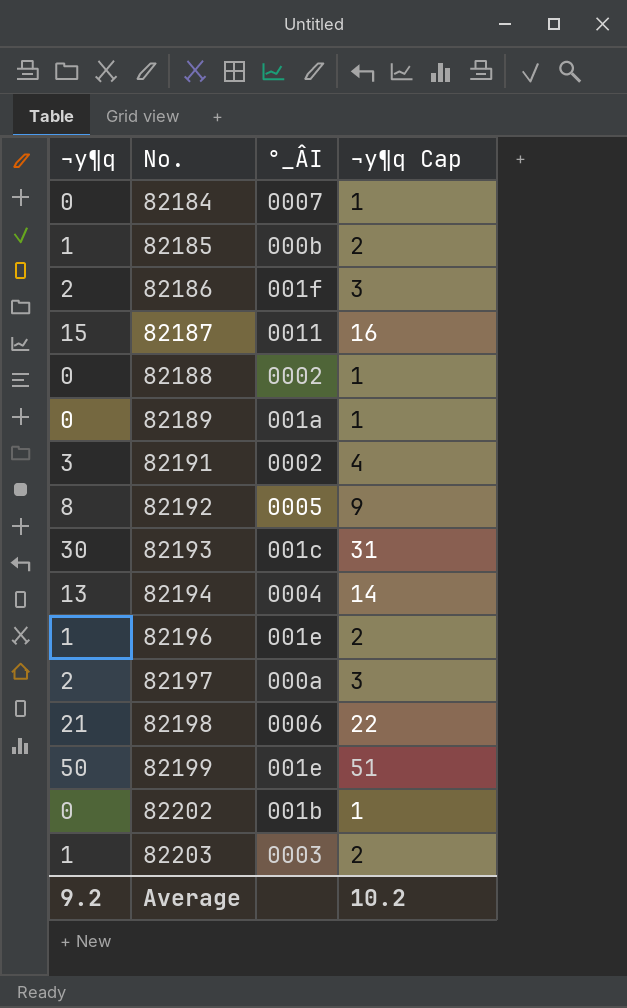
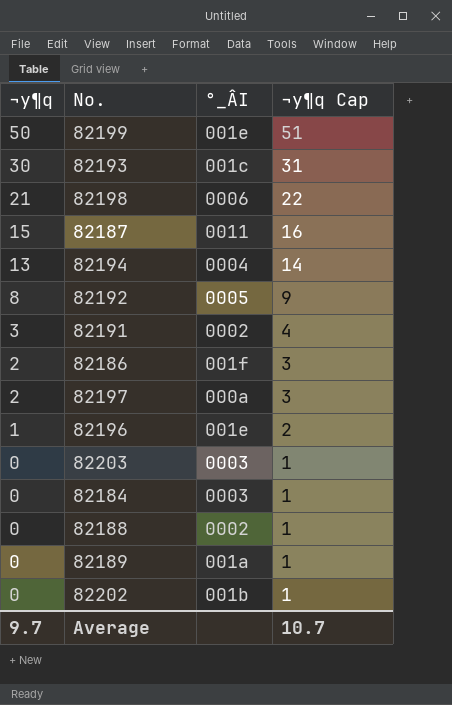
row order: No. ascending -> ¬y¶q descending
row 82185: 1 | 000b | 2 -> none
82203 | ¬y¶q: 1 -> 0
82203 | ¬y¶q Cap: 2 -> 1
82184 | °_ÂI: 0007 -> 0003
Average | ¬y¶q: 9.2 -> 9.7
Average | ¬y¶q Cap: 10.2 -> 10.7

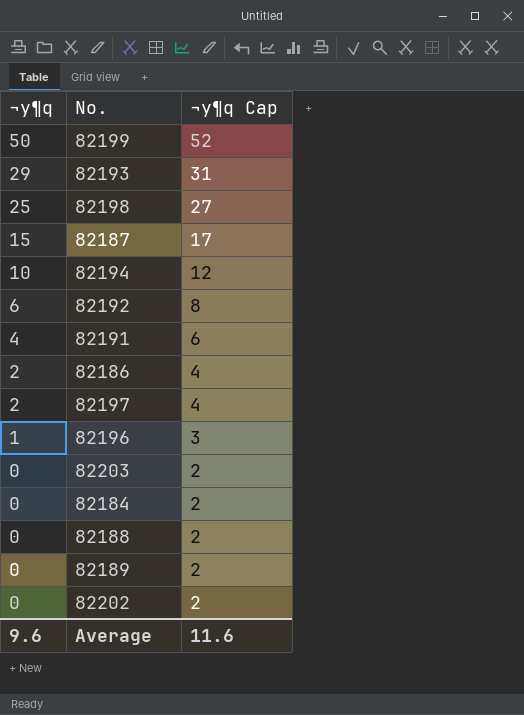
column °_ÂI | position: 3 -> none
column ¬y¶q Cap | formula: [¬y¶q] + 1 -> [¬y¶q] + 2
82193 | ¬y¶q: 30 -> 29
82198 | ¬y¶q: 21 -> 25
82194 | ¬y¶q: 13 -> 10
82192 | ¬y¶q: 8 -> 6
82191 | ¬y¶q: 3 -> 4
Average | ¬y¶q: 9.7 -> 9.6
Average | ¬y¶q Cap: 10.7 -> 11.6

